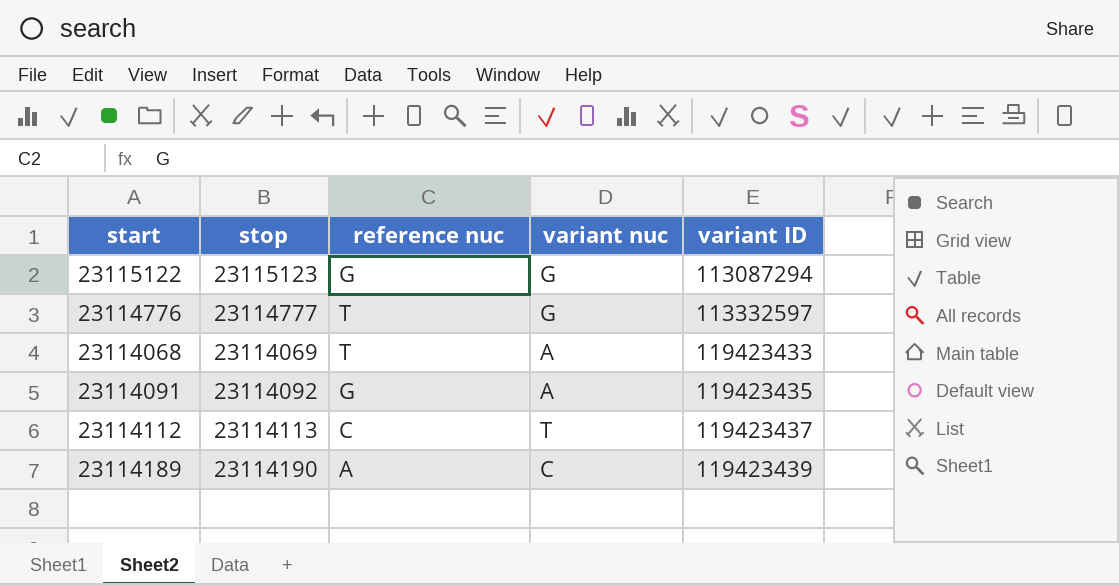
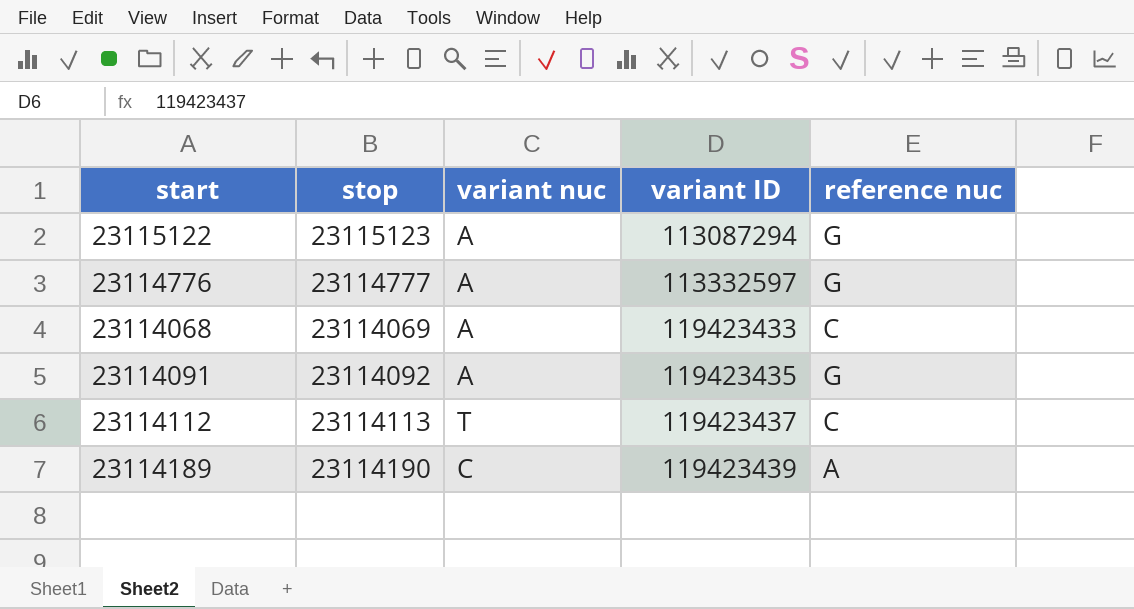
column reference nuc | position: 3 -> 5
23115122 | variant nuc: G -> A
23114776 | variant nuc: G -> A
23114776 | reference nuc: T -> G
23114068 | reference nuc: T -> C

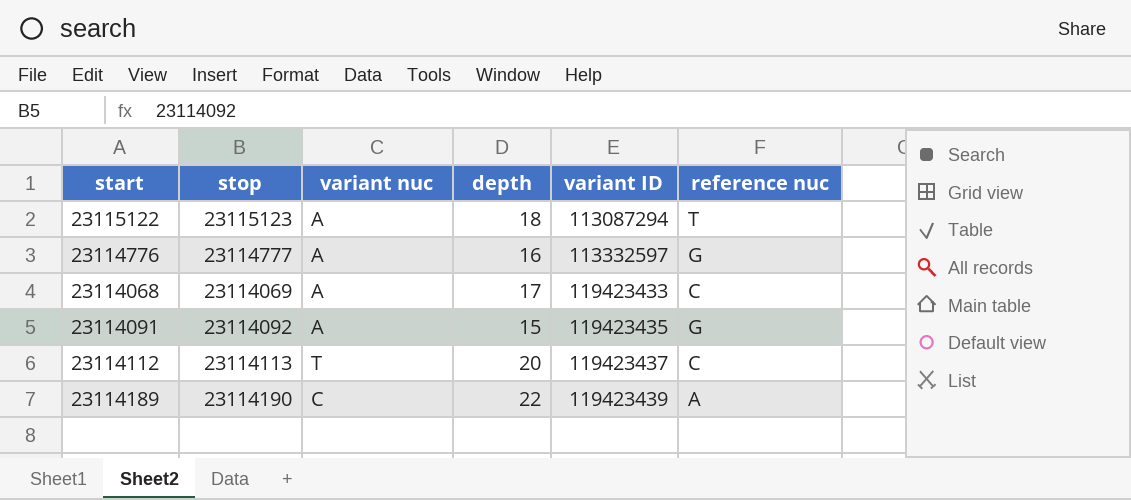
column depth | position: none -> 4
23115122 | reference nuc: G -> T

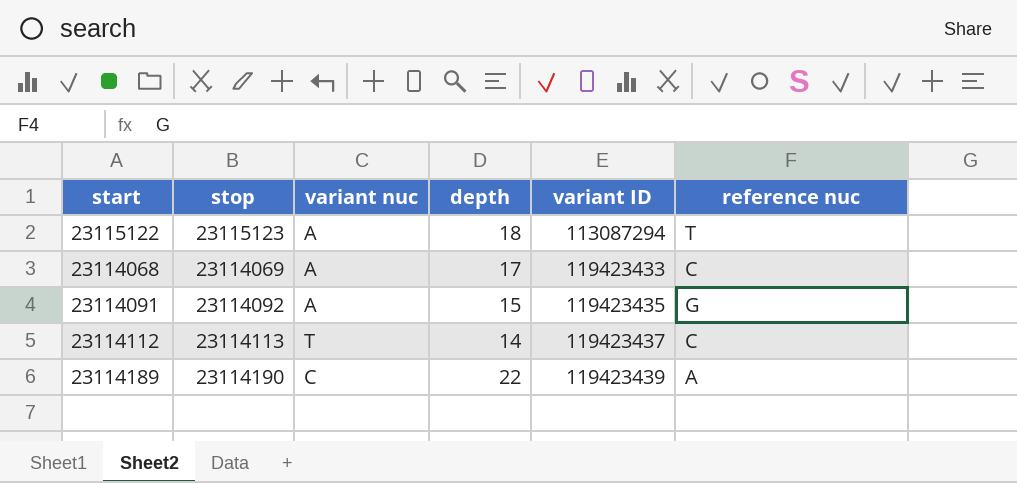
row 23114776: 23114777 | A | 16 | 113332597 | G -> none
23114112 | depth: 20 -> 14

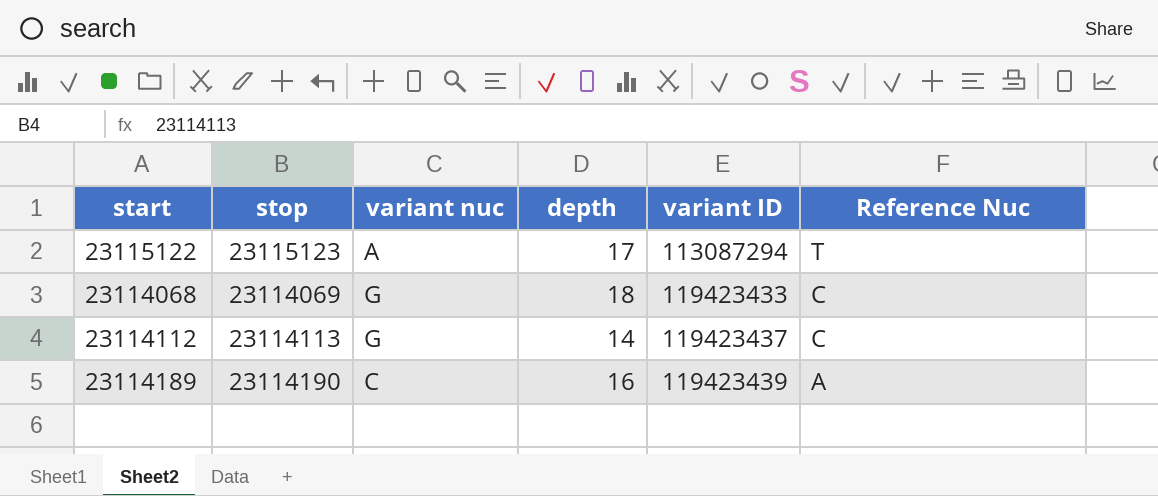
column name: reference nuc -> Reference Nuc
row 23114091: 23114092 | A | 15 | 119423435 | G -> none
23115122 | depth: 18 -> 17
23114068 | variant nuc: A -> G
23114068 | depth: 17 -> 18
23114112 | variant nuc: T -> G
23114189 | depth: 22 -> 16

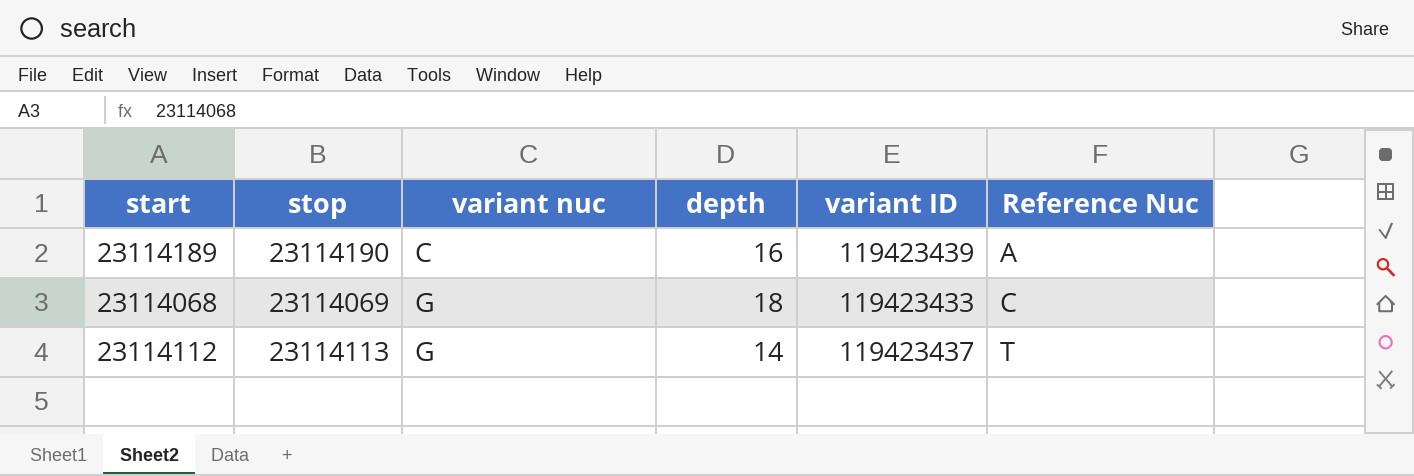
row order: variant ID ascending -> variant nuc ascending
row 23115122: 23115123 | A | 17 | 113087294 | T -> none
23114112 | Reference Nuc: C -> T

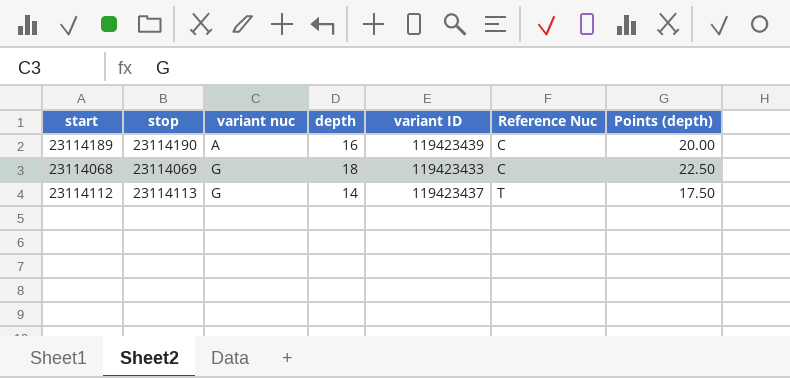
column Points (depth) | formula: none -> [depth] * 1.25
23114189 | variant nuc: C -> A
23114189 | Reference Nuc: A -> C

